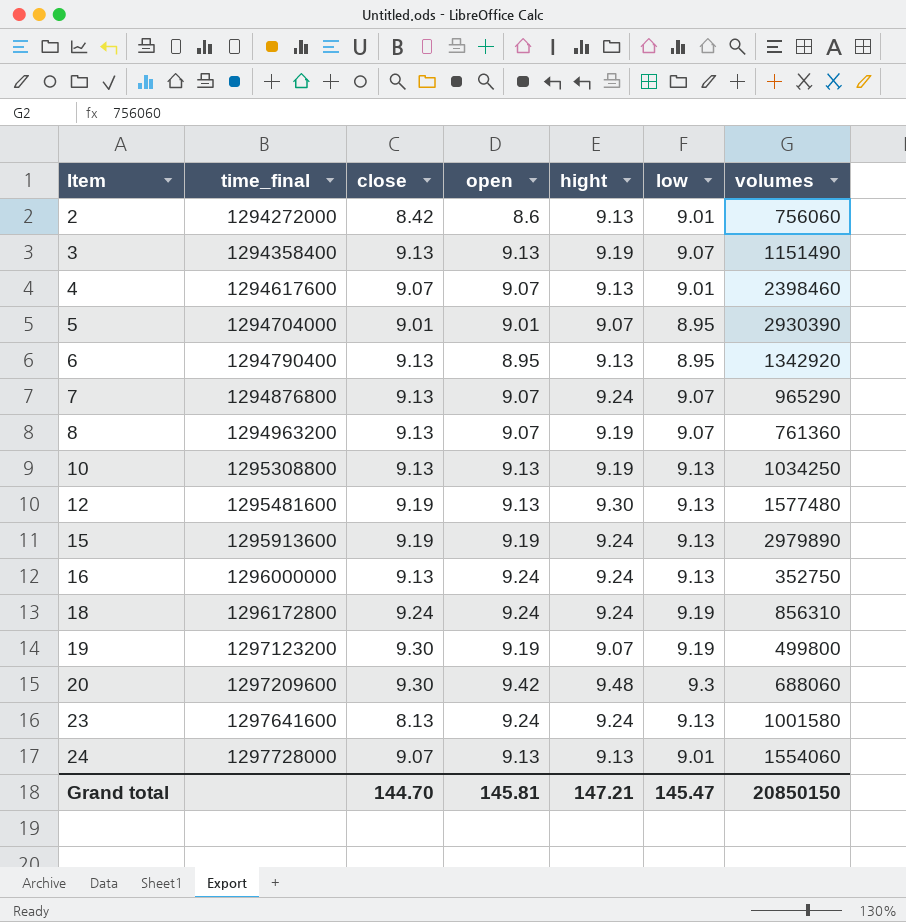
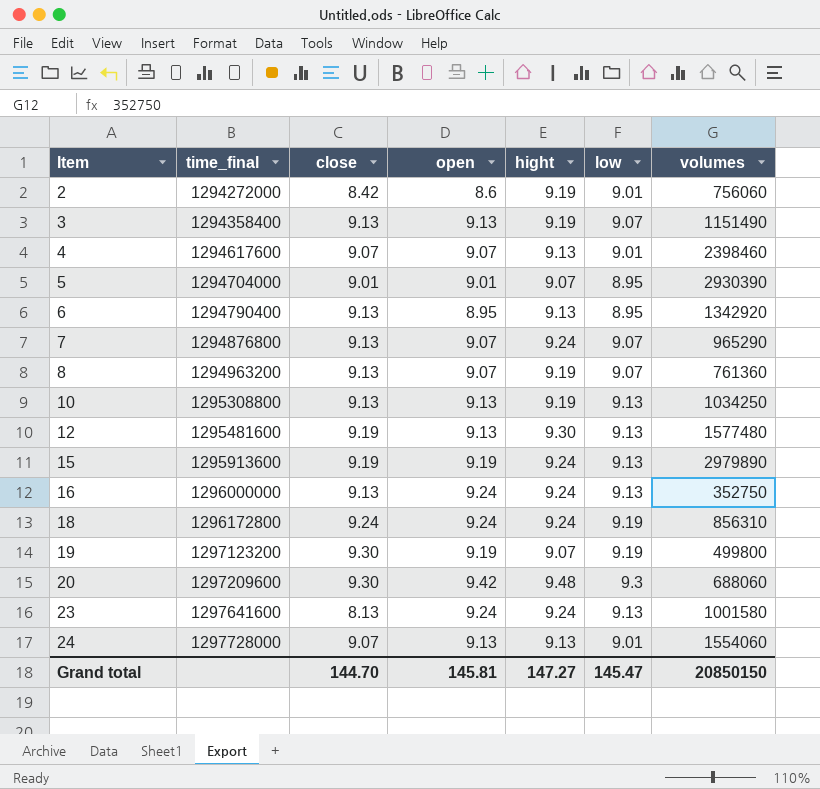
2 | hight: 9.13 -> 9.19
Grand total | hight: 147.21 -> 147.27

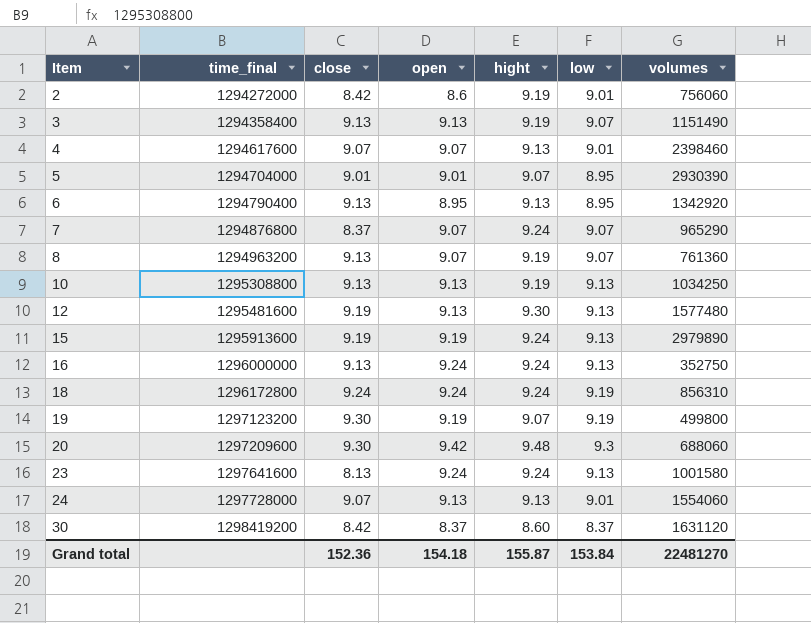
7 | close: 9.13 -> 8.37
row 30: none -> 1298419200 | 8.42 | 8.37 | 8.60 | 8.37 | 1631120
Grand total | close: 144.70 -> 152.36
Grand total | open: 145.81 -> 154.18
Grand total | hight: 147.27 -> 155.87
Grand total | low: 145.47 -> 153.84
Grand total | volumes: 20850150 -> 22481270

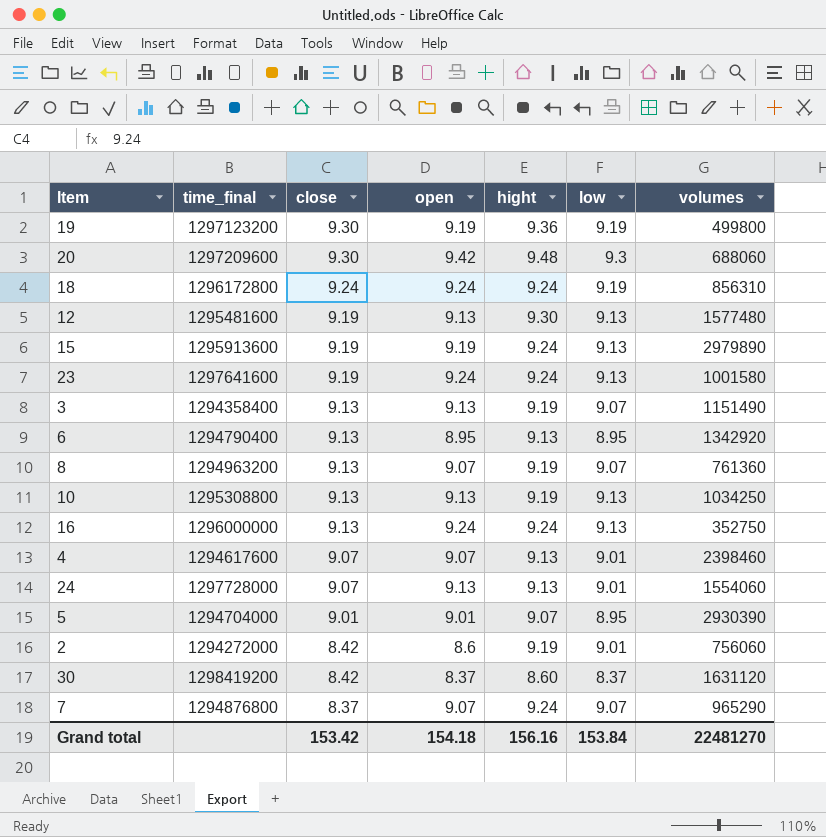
row order: Item ascending -> close descending
19 | hight: 9.07 -> 9.36
23 | close: 8.13 -> 9.19
Grand total | close: 152.36 -> 153.42
Grand total | hight: 155.87 -> 156.16

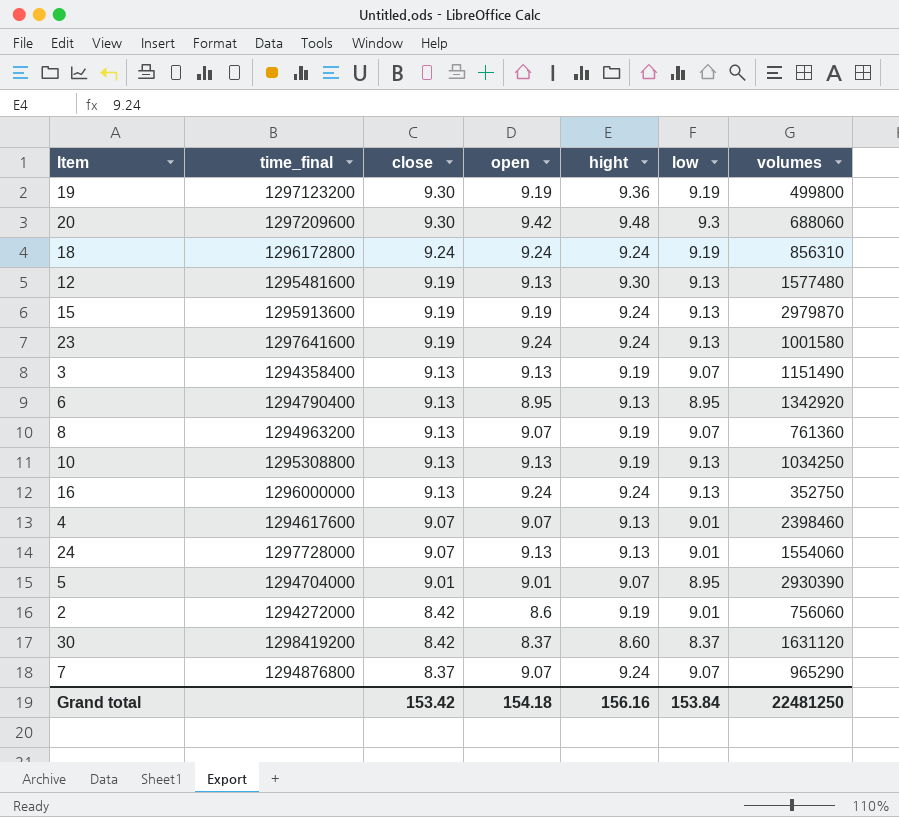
15 | volumes: 2979890 -> 2979870
Grand total | volumes: 22481270 -> 22481250

